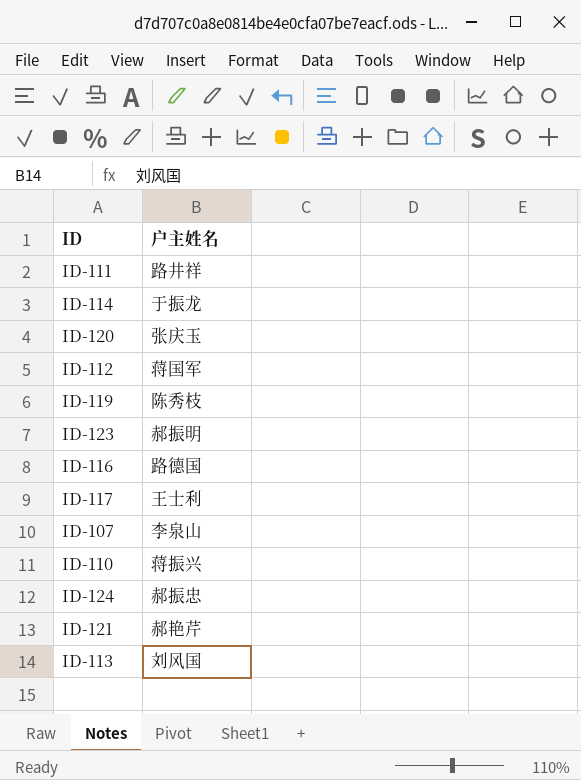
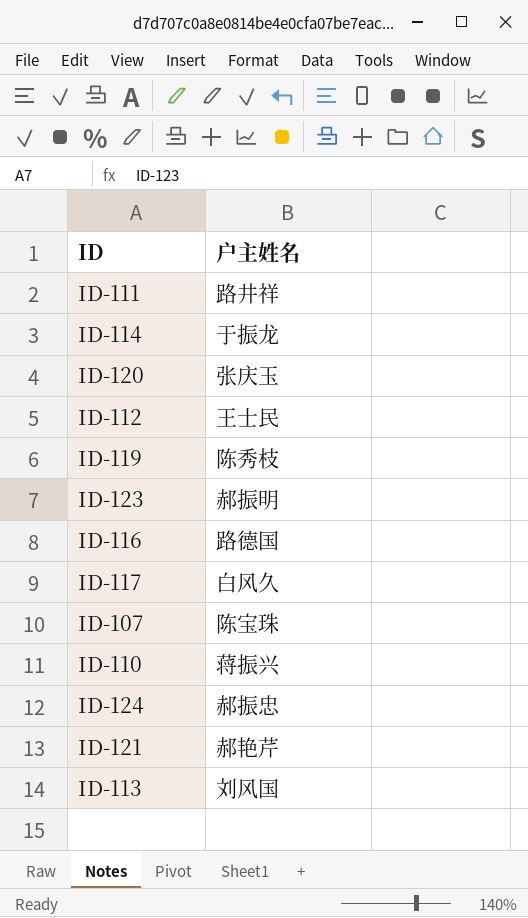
ID-112 | 户主姓名: 蒋国军 -> 王士民
ID-117 | 户主姓名: 王士利 -> 白风久
ID-107 | 户主姓名: 李泉山 -> 陈宝珠

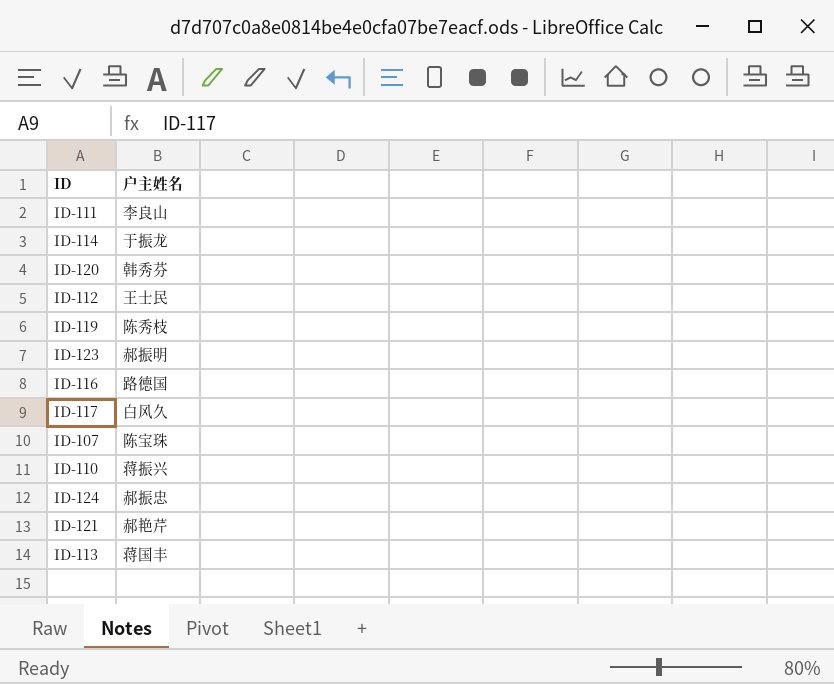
ID-111 | 户主姓名: 路井祥 -> 李良山
ID-120 | 户主姓名: 张庆玉 -> 韩秀芬
ID-113 | 户主姓名: 刘风国 -> 蒋国丰

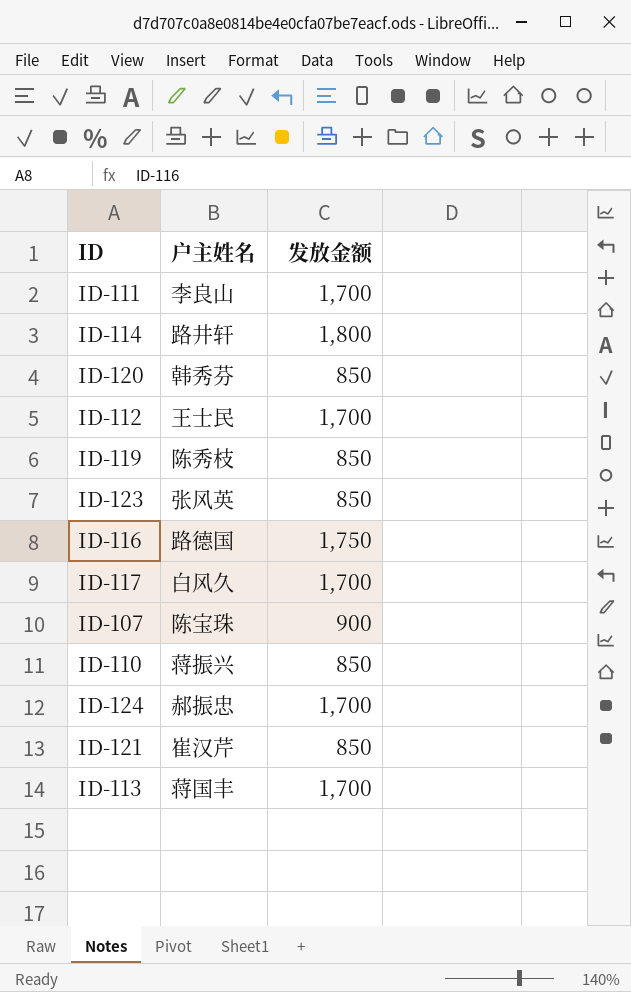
column 发放金额 | position: none -> 3
ID-114 | 户主姓名: 于振龙 -> 路井轩
ID-123 | 户主姓名: 郝振明 -> 张风英
ID-121 | 户主姓名: 郝艳芹 -> 崔汉芹

